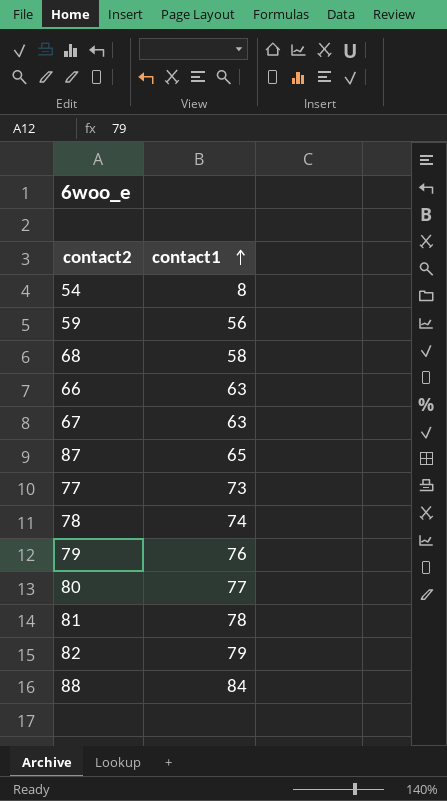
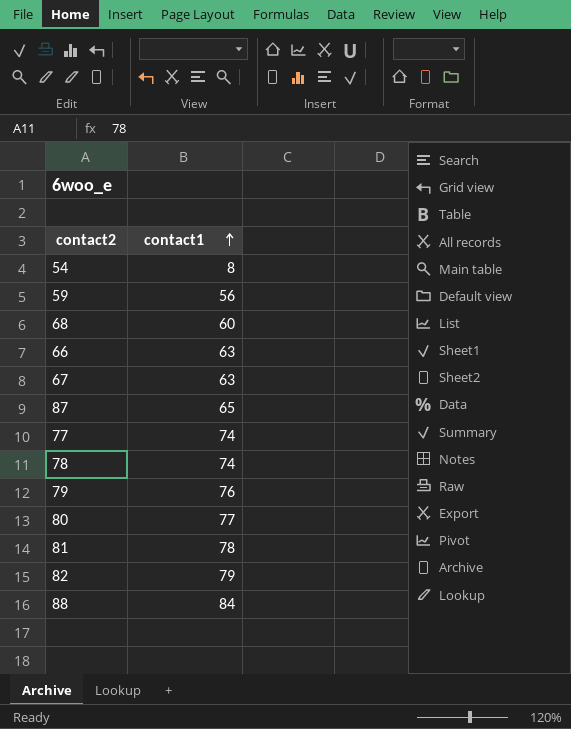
68 | contact1: 58 -> 60
77 | contact1: 73 -> 74

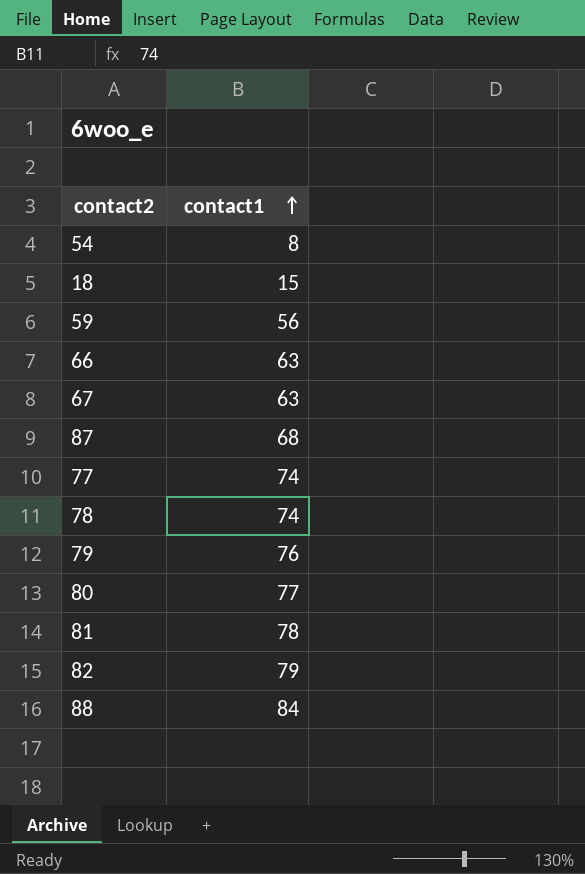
row 68: 60 -> none
row 18: none -> 15
87 | contact1: 65 -> 68

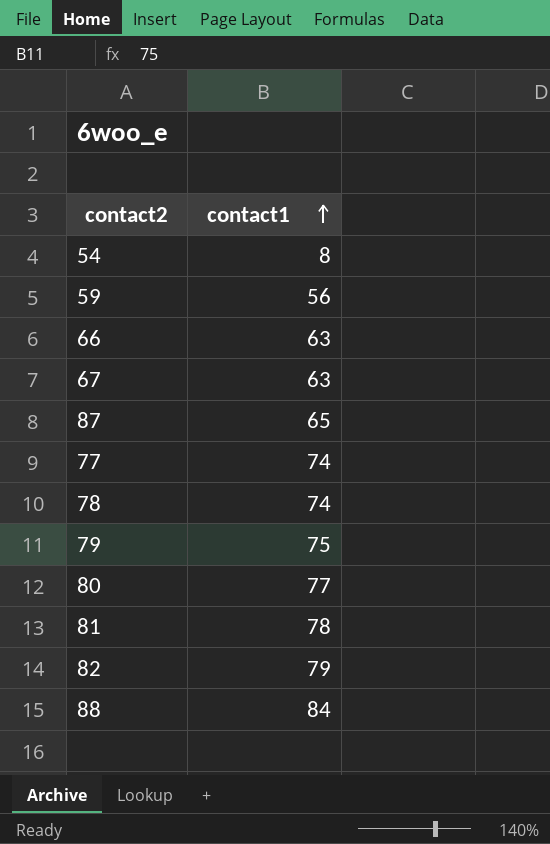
row 18: 15 -> none
87 | contact1: 68 -> 65
79 | contact1: 76 -> 75

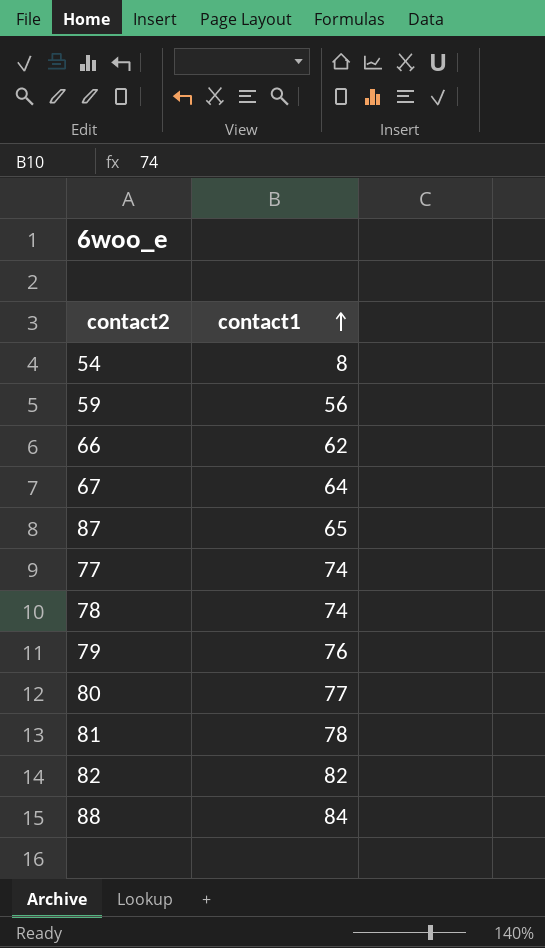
66 | contact1: 63 -> 62
67 | contact1: 63 -> 64
79 | contact1: 75 -> 76
82 | contact1: 79 -> 82

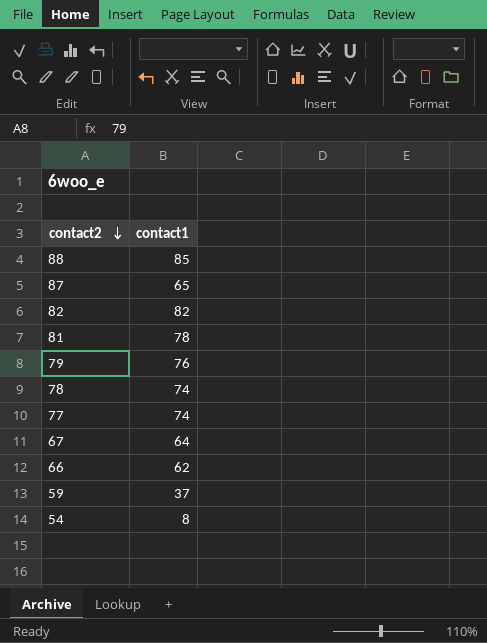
row order: contact1 ascending -> contact2 descending
row 80: 77 -> none
88 | contact1: 84 -> 85
59 | contact1: 56 -> 37

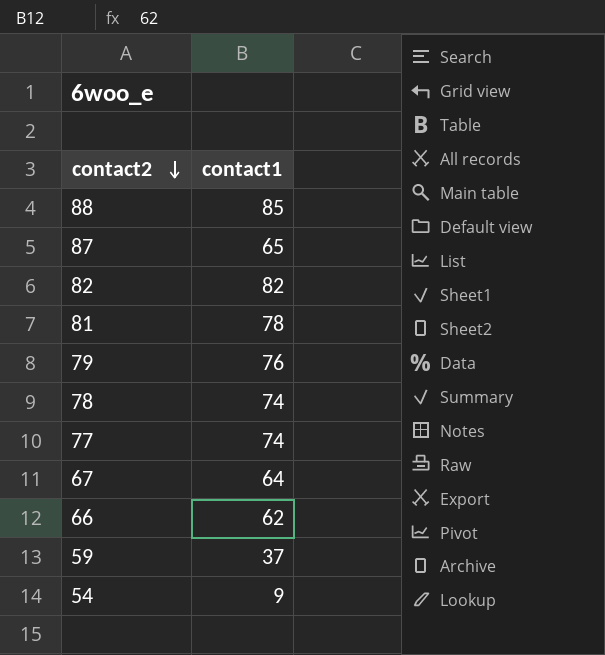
54 | contact1: 8 -> 9

